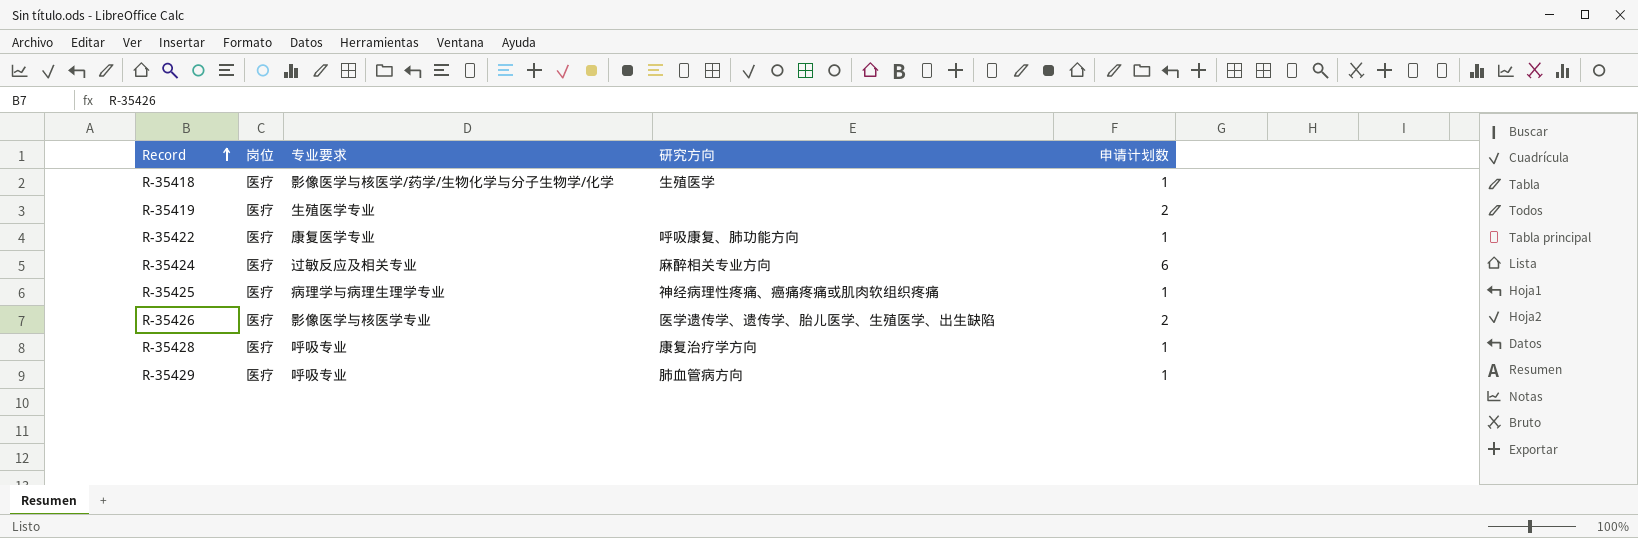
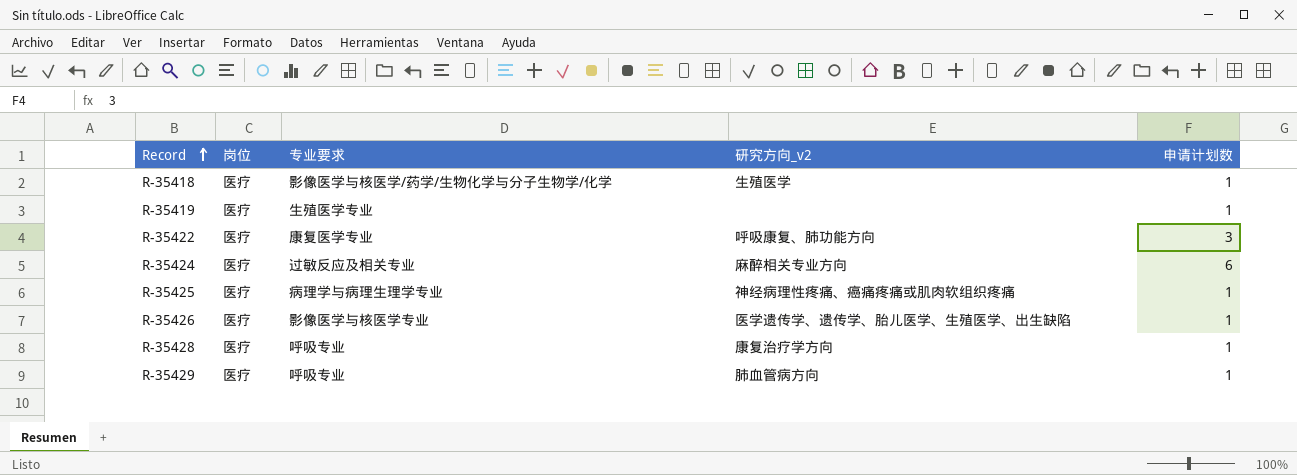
column name: 研究方向 -> 研究方向_v2
R-35419 | 申请计划数: 2 -> 1
R-35422 | 申请计划数: 1 -> 3
R-35426 | 申请计划数: 2 -> 1

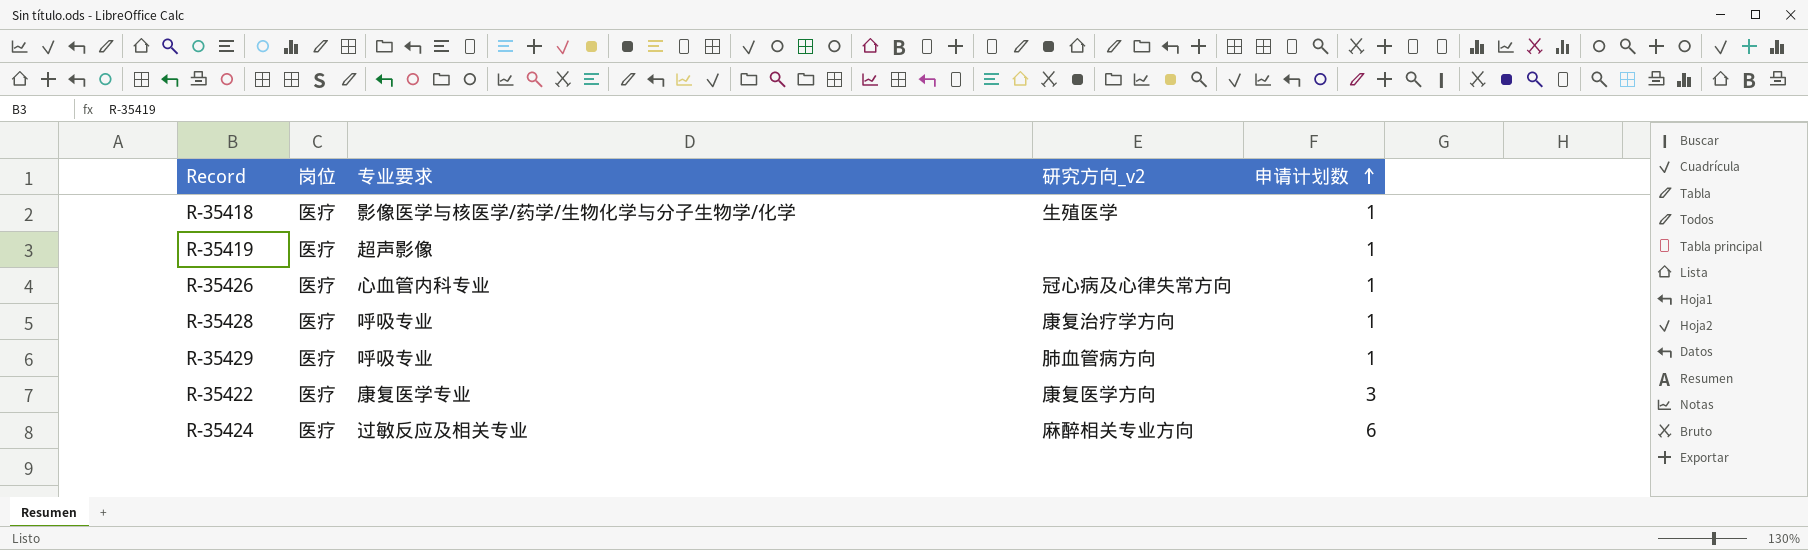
row order: Record ascending -> 申请计划数 ascending
row R-35425: 医疗 | 病理学与病理生理学专业 | 神经病理性疼痛、癌痛疼痛或肌肉软组织疼痛 | 1 -> none
R-35419 | 专业要求: 生殖医学专业 -> 超声影像
R-35426 | 专业要求: 影像医学与核医学专业 -> 心血管内科专业
R-35426 | 研究方向_v2: 医学遗传学、遗传学、胎儿医学、生殖医学、出生缺陷 -> 冠心病及心律失常方向
R-35422 | 研究方向_v2: 呼吸康复、肺功能方向 -> 康复医学方向

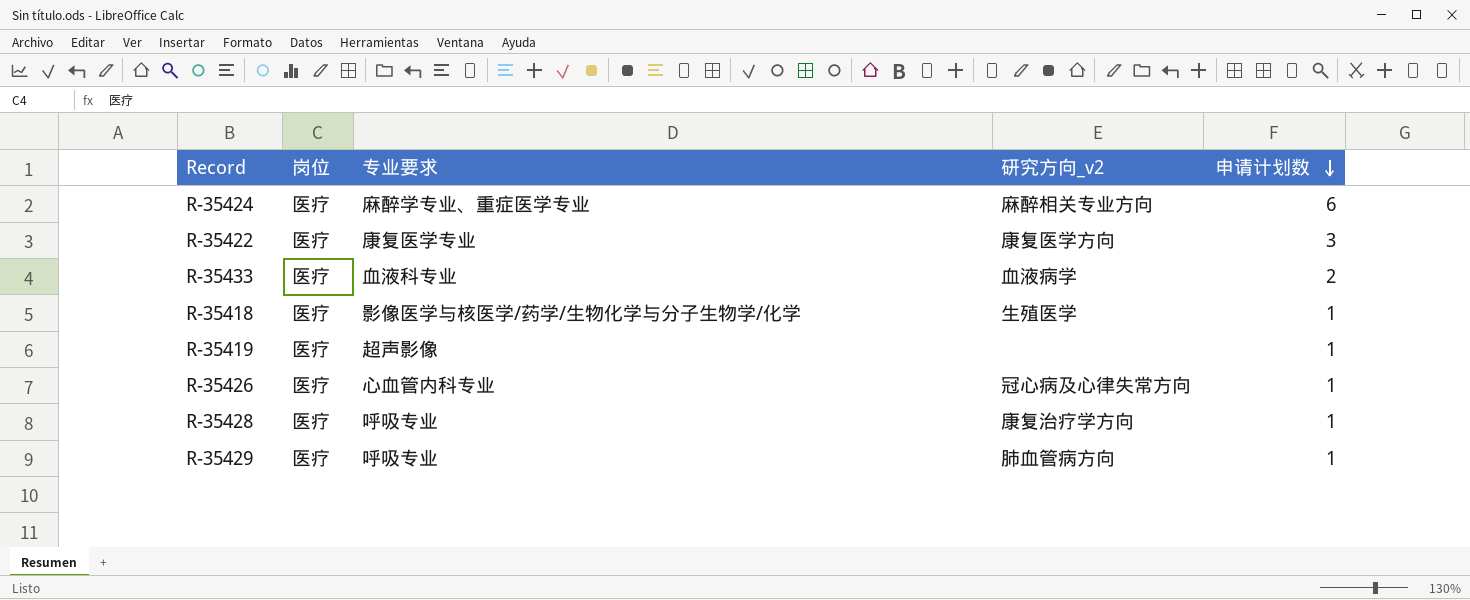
row order: 申请计划数 ascending -> 申请计划数 descending
R-35424 | 专业要求: 过敏反应及相关专业 -> 麻醉学专业、重症医学专业
row R-35433: none -> 医疗 | 血液科专业 | 血液病学 | 2

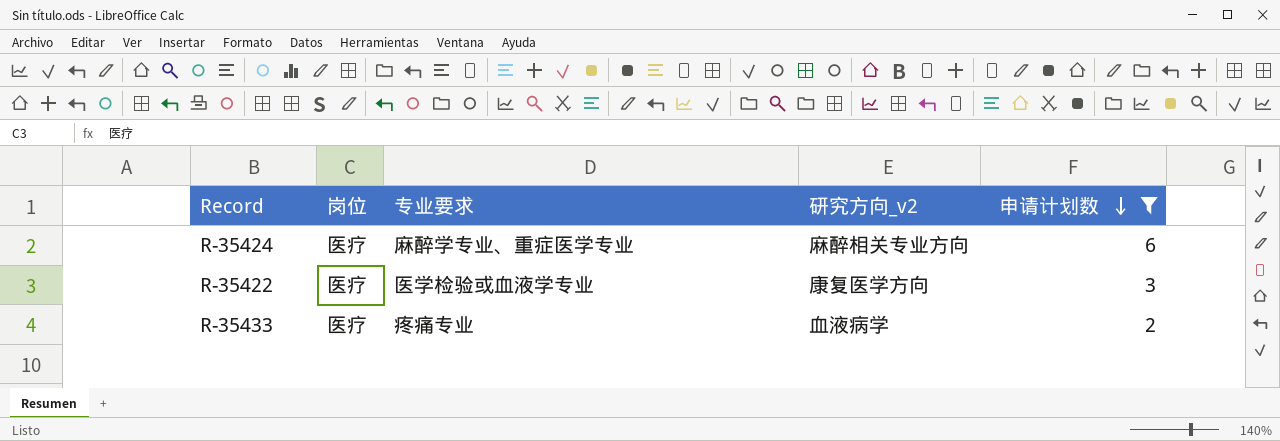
filter: none -> 申请计划数 != 1
R-35422 | 专业要求: 康复医学专业 -> 医学检验或血液学专业
R-35433 | 专业要求: 血液科专业 -> 疼痛专业

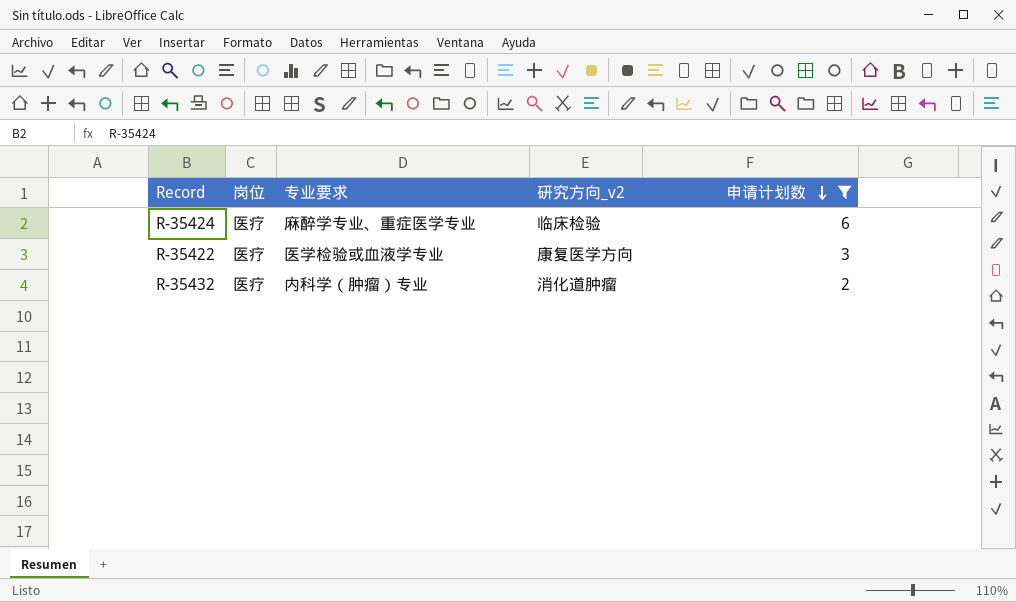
row R-35433: 医疗 | 疼痛专业 | 血液病学 | 2 -> none
R-35424 | 研究方向_v2: 麻醉相关专业方向 -> 临床检验
row R-35432: none -> 医疗 | 内科学（肿瘤）专业 | 消化道肿瘤 | 2

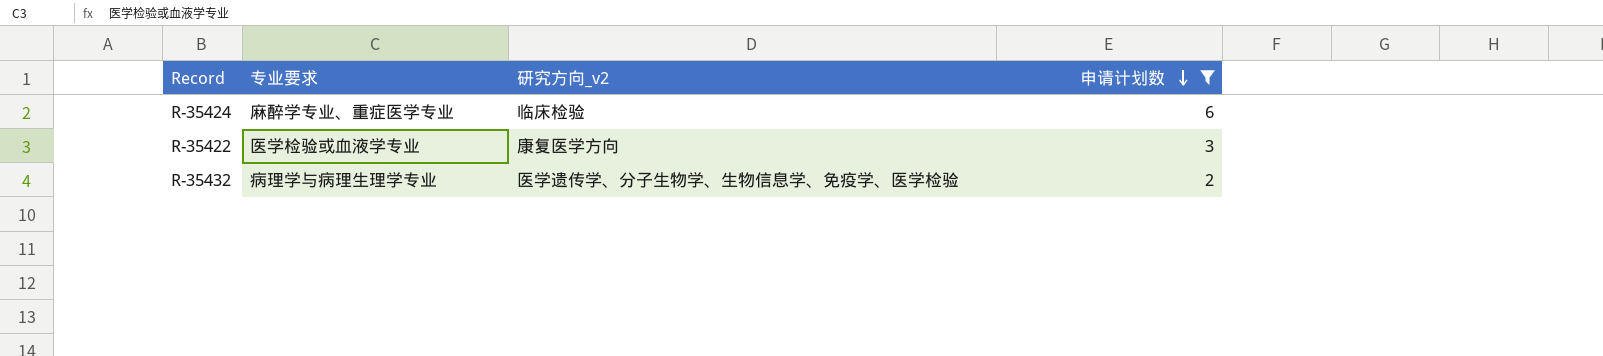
column 岗位 | position: 2 -> none
R-35432 | 专业要求: 内科学（肿瘤）专业 -> 病理学与病理生理学专业
R-35432 | 研究方向_v2: 消化道肿瘤 -> 医学遗传学、分子生物学、生物信息学、免疫学、医学检验

